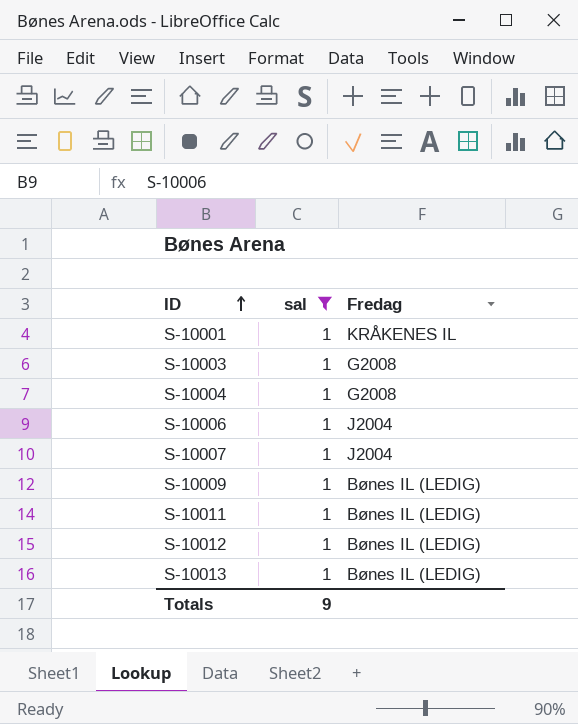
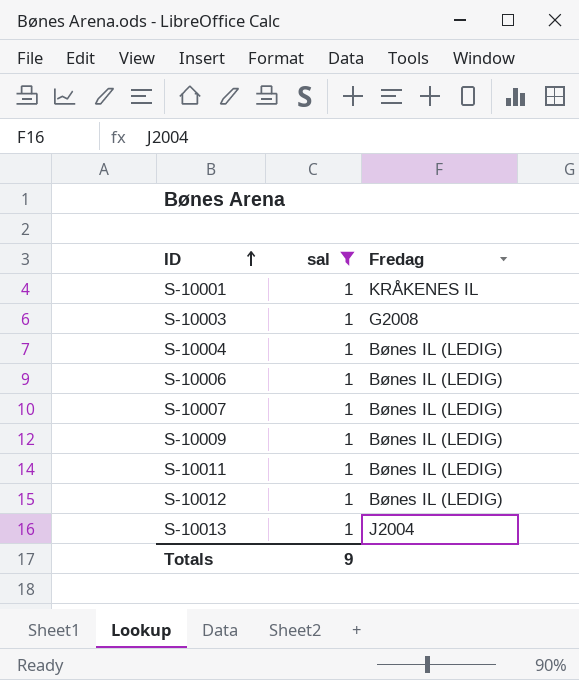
S-10004 | Fredag: G2008 -> Bønes IL (LEDIG)
S-10006 | Fredag: J2004 -> Bønes IL (LEDIG)
S-10007 | Fredag: J2004 -> Bønes IL (LEDIG)
S-10013 | Fredag: Bønes IL (LEDIG) -> J2004

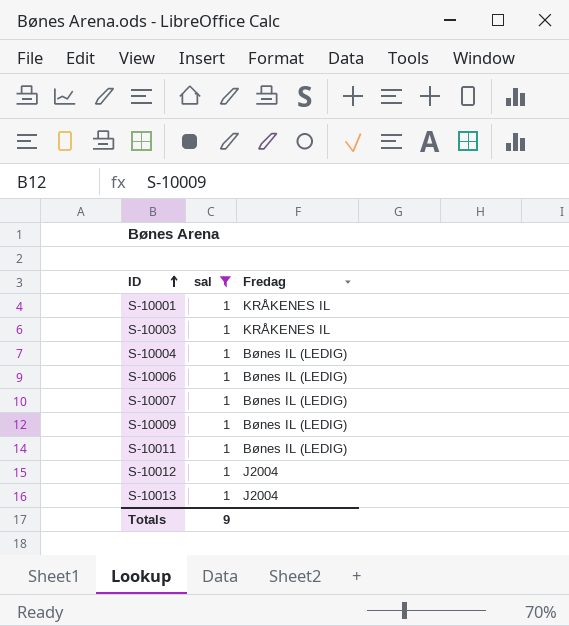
S-10003 | Fredag: G2008 -> KRÅKENES IL
S-10012 | Fredag: Bønes IL (LEDIG) -> J2004

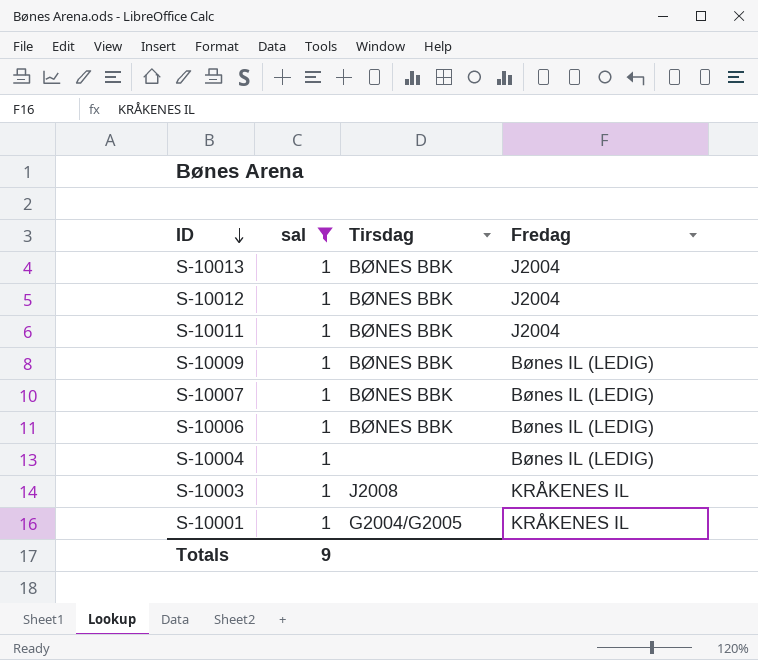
row order: ID ascending -> ID descending
column Tirsdag | position: none -> 3
S-10011 | Fredag: Bønes IL (LEDIG) -> J2004

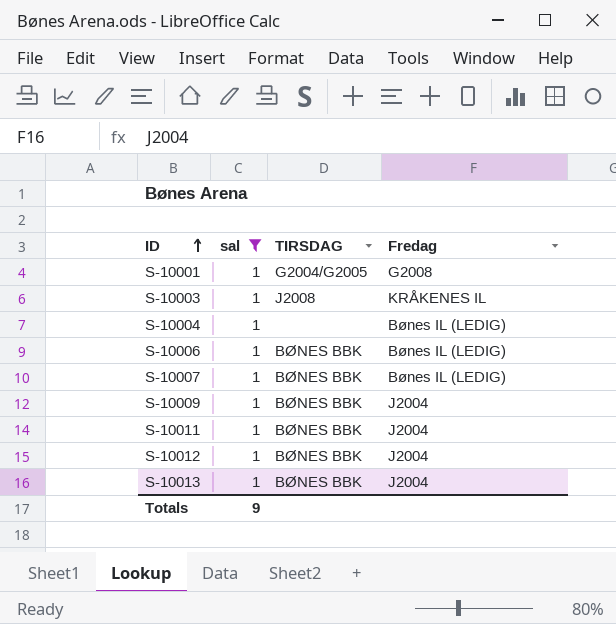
row order: ID descending -> ID ascending
column name: Tirsdag -> TIRSDAG
S-10001 | Fredag: KRÅKENES IL -> G2008
S-10009 | Fredag: Bønes IL (LEDIG) -> J2004

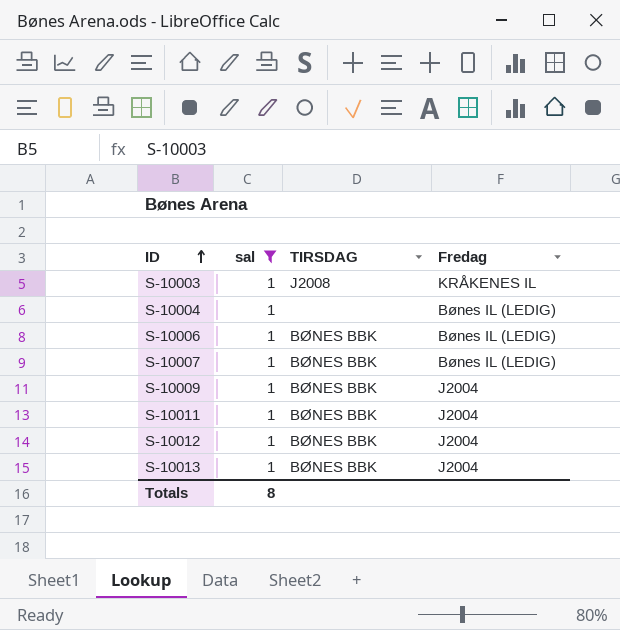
row S-10001: 1 | G2004/G2005 | G2008 -> none
Totals | sal: 9 -> 8

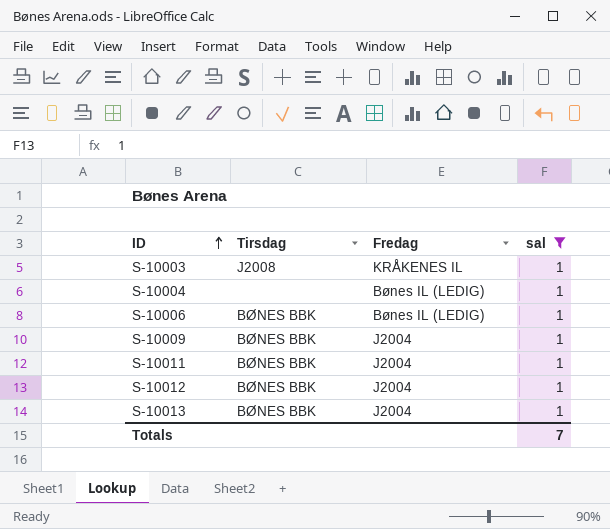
column name: TIRSDAG -> Tirsdag
column sal | position: 2 -> 4
row S-10007: 1 | BØNES BBK | Bønes IL (LEDIG) -> none
Totals | sal: 8 -> 7

